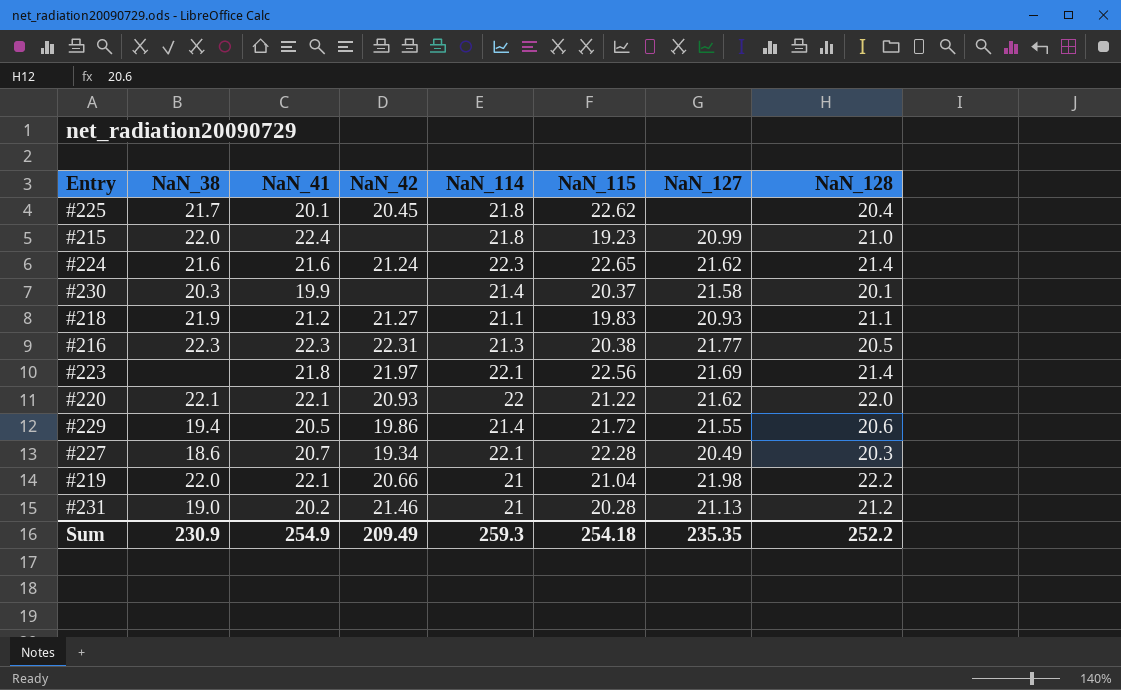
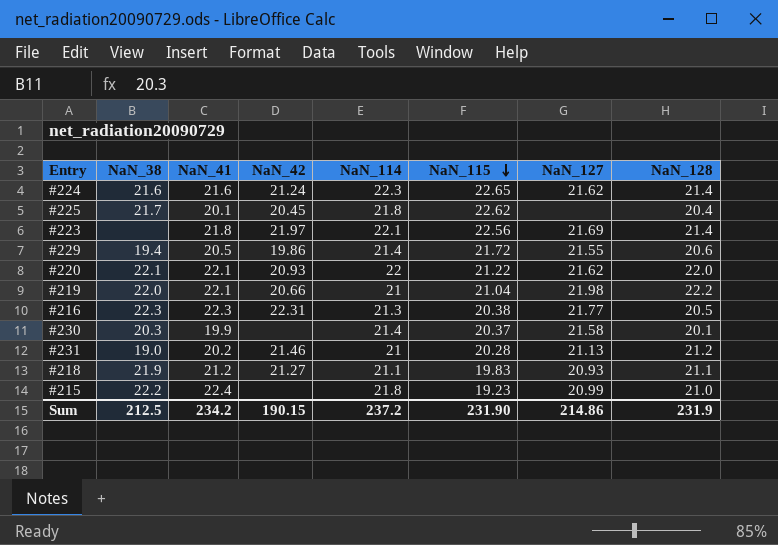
row order: none -> NaN_115 descending
row #227: 18.6 | 20.7 | 19.34 | 22.1 | 22.28 | 20.49 | 20.3 -> none
#215 | NaN_38: 22.0 -> 22.2
Sum | NaN_38: 230.9 -> 212.5
Sum | NaN_41: 254.9 -> 234.2
Sum | NaN_42: 209.49 -> 190.15
Sum | NaN_114: 259.3 -> 237.2
Sum | NaN_115: 254.18 -> 231.90
Sum | NaN_127: 235.35 -> 214.86
Sum | NaN_128: 252.2 -> 231.9

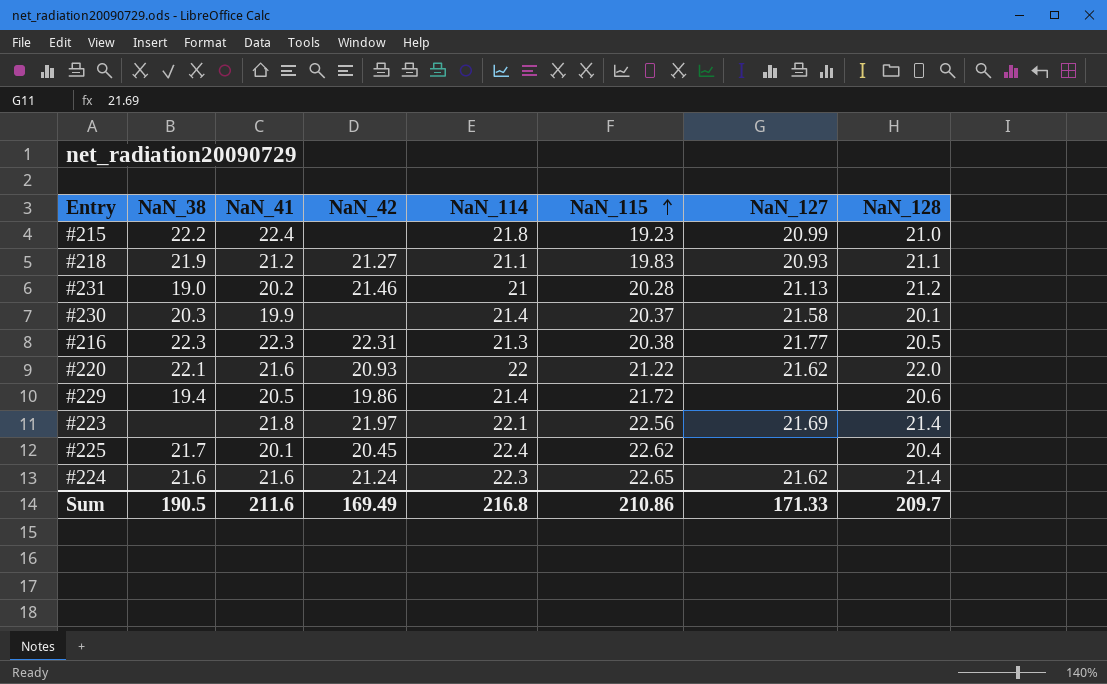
row order: NaN_115 descending -> NaN_115 ascending
row #219: 22.0 | 22.1 | 20.66 | 21 | 21.04 | 21.98 | 22.2 -> none
#220 | NaN_41: 22.1 -> 21.6
#229 | NaN_127: 21.55 -> none
#225 | NaN_114: 21.8 -> 22.4
Sum | NaN_38: 212.5 -> 190.5
Sum | NaN_41: 234.2 -> 211.6
Sum | NaN_42: 190.15 -> 169.49
Sum | NaN_114: 237.2 -> 216.8
Sum | NaN_115: 231.90 -> 210.86
Sum | NaN_127: 214.86 -> 171.33
Sum | NaN_128: 231.9 -> 209.7

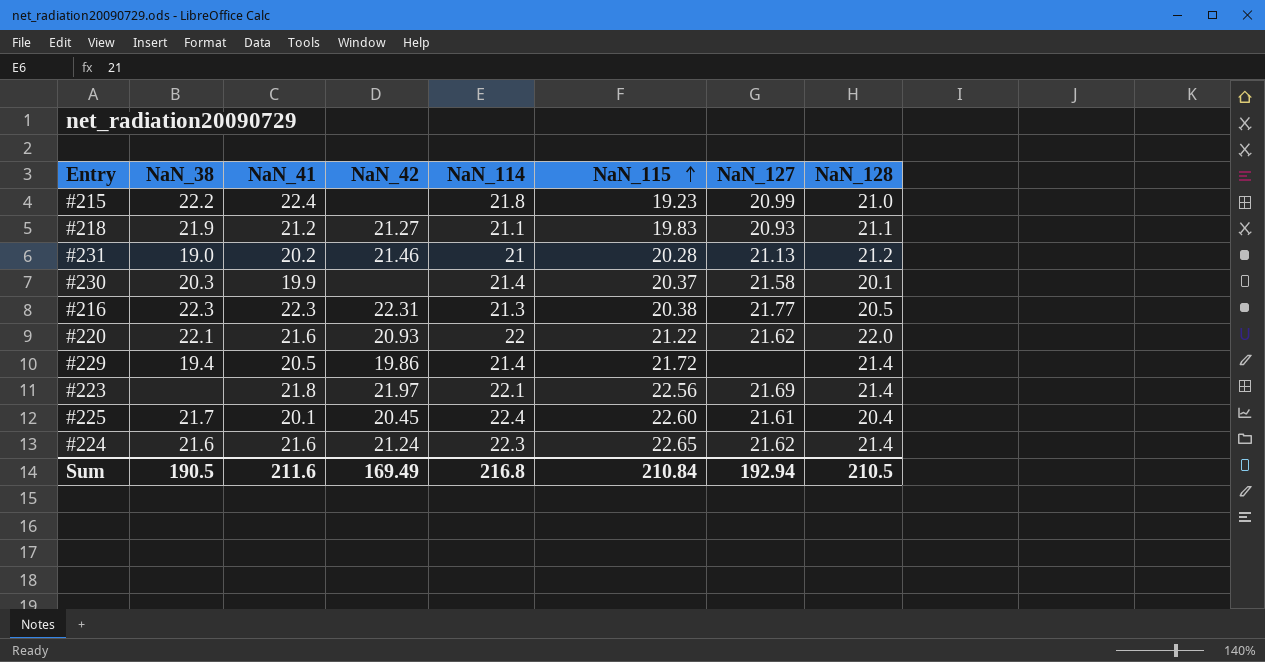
#229 | NaN_128: 20.6 -> 21.4
#225 | NaN_115: 22.62 -> 22.60
#225 | NaN_127: none -> 21.61
Sum | NaN_115: 210.86 -> 210.84
Sum | NaN_127: 171.33 -> 192.94
Sum | NaN_128: 209.7 -> 210.5

